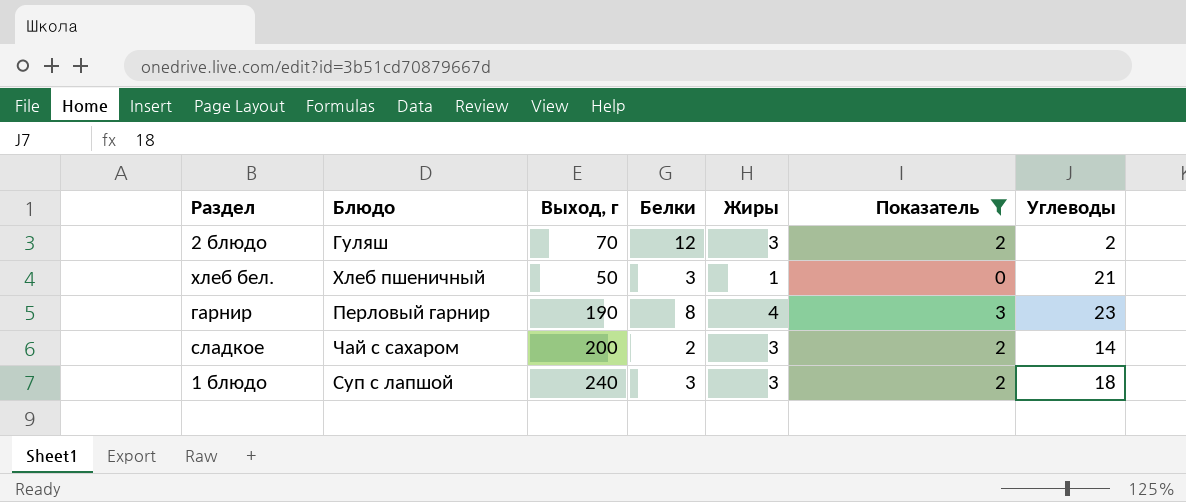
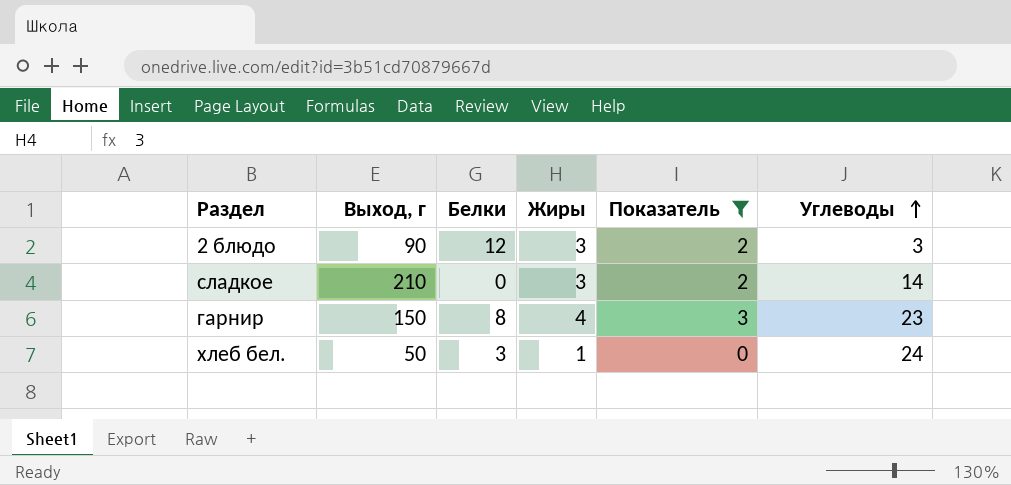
row order: none -> Углеводы ascending
column Блюдо | position: 2 -> none
row 1 блюдо: Суп с лапшой | 240 | 3 | 3 | 2 | 18 -> none
2 блюдо | Выход, г: 70 -> 90
2 блюдо | Углеводы: 2 -> 3
сладкое | Выход, г: 200 -> 210
сладкое | Белки: 2 -> 0
гарнир | Выход, г: 190 -> 150
хлеб бел. | Углеводы: 21 -> 24

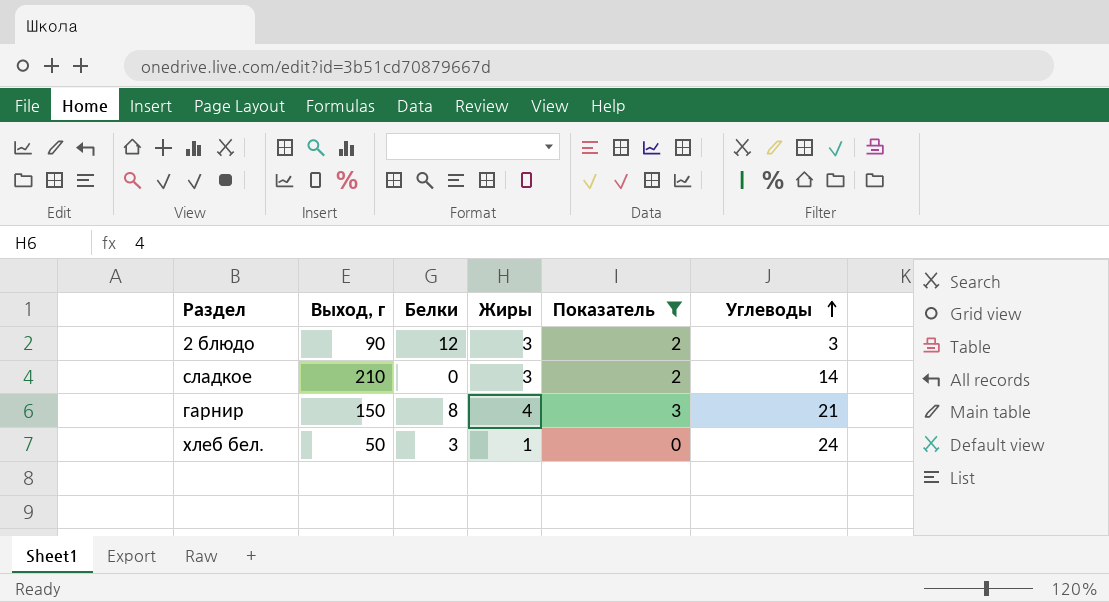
гарнир | Углеводы: 23 -> 21

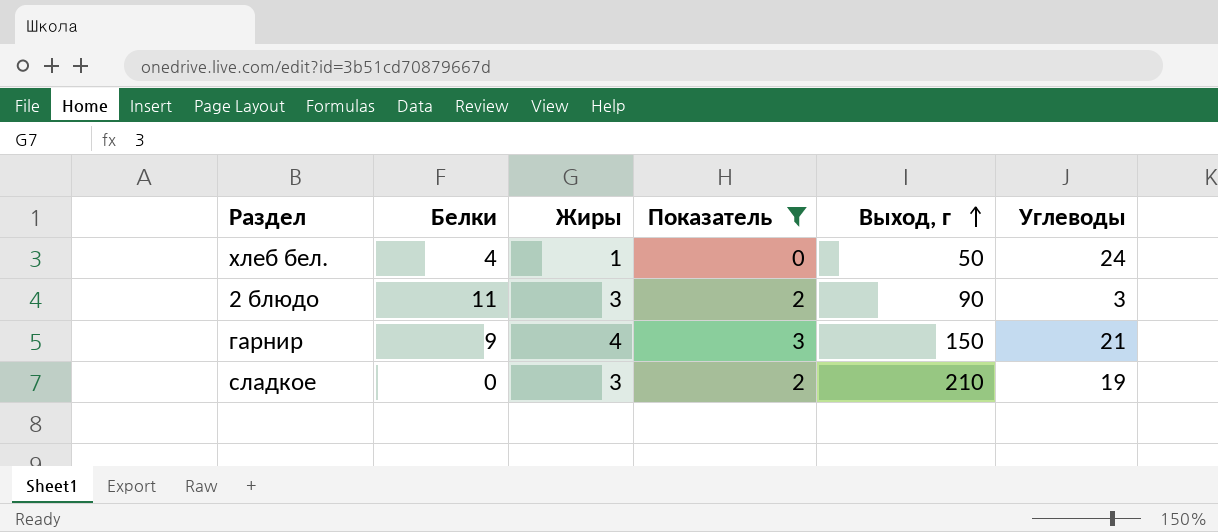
row order: Углеводы ascending -> Выход, г ascending
column Выход, г | position: 2 -> 5
хлеб бел. | Белки: 3 -> 4
2 блюдо | Белки: 12 -> 11
гарнир | Белки: 8 -> 9
сладкое | Углеводы: 14 -> 19

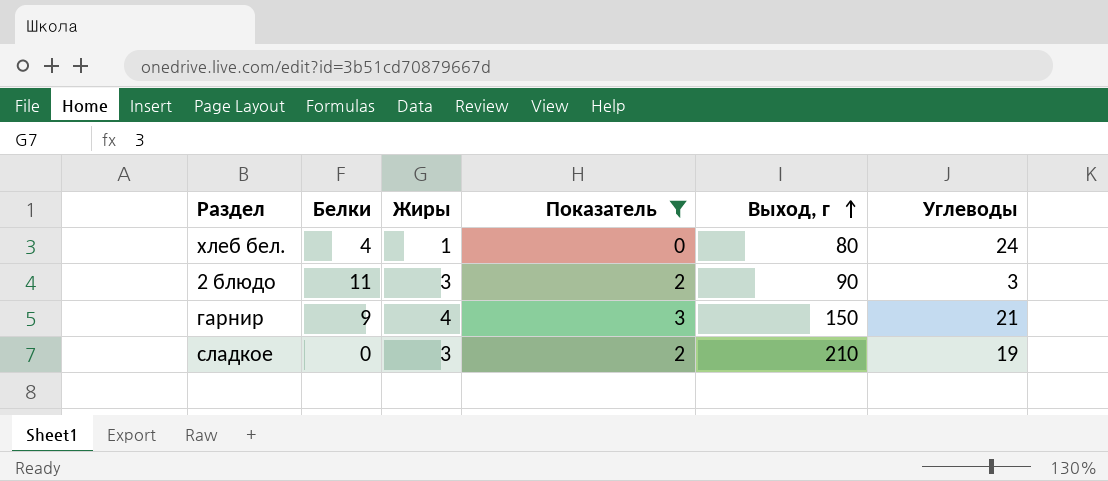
хлеб бел. | Выход, г: 50 -> 80

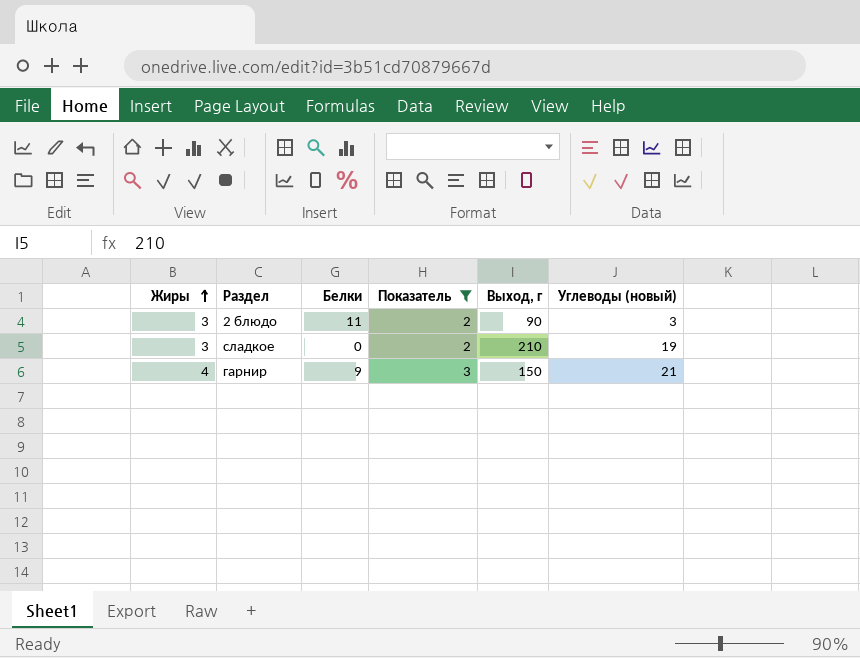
row order: Выход, г ascending -> Жиры ascending
column Жиры | position: 3 -> 1
column name: Углеводы -> Углеводы (новый)
row хлеб бел.: 4 | 1 | 0 | 80 | 24 -> none

